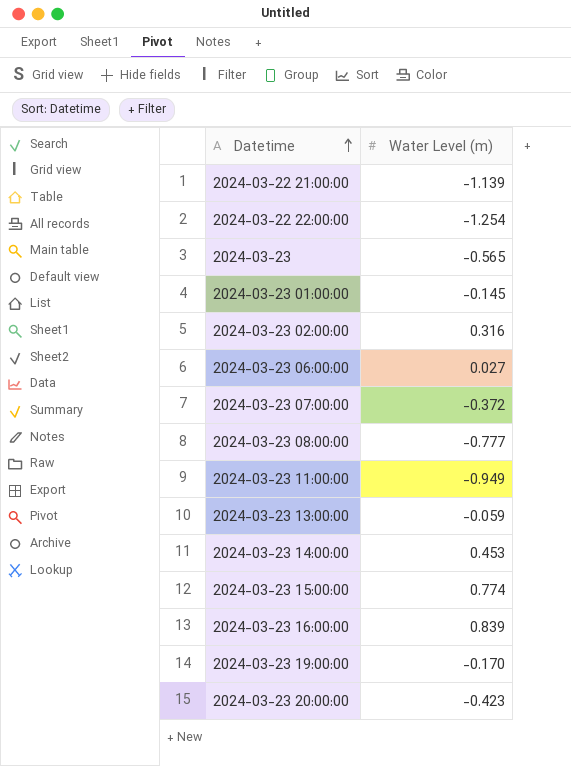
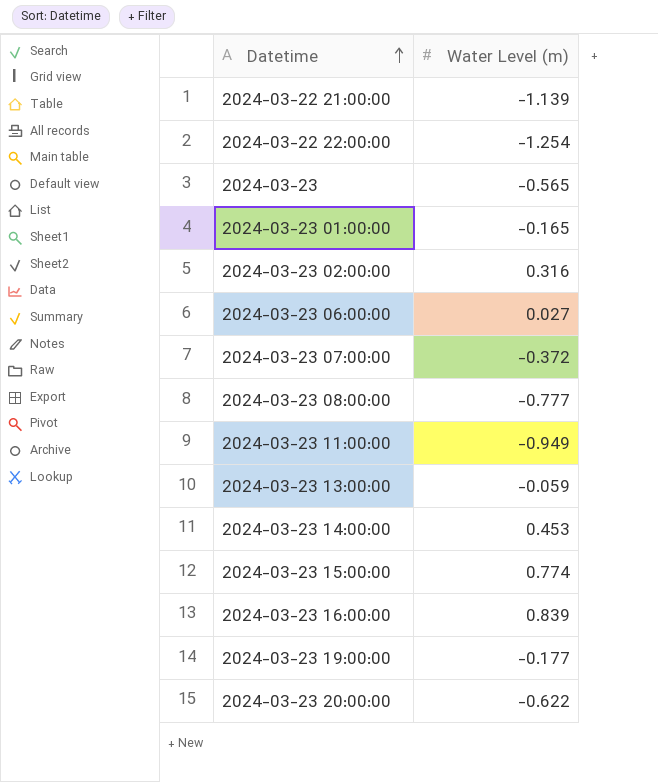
2024-03-23 01:00:00 | Water Level (m): -0.145 -> -0.165
2024-03-23 19:00:00 | Water Level (m): -0.170 -> -0.177
2024-03-23 20:00:00 | Water Level (m): -0.423 -> -0.622

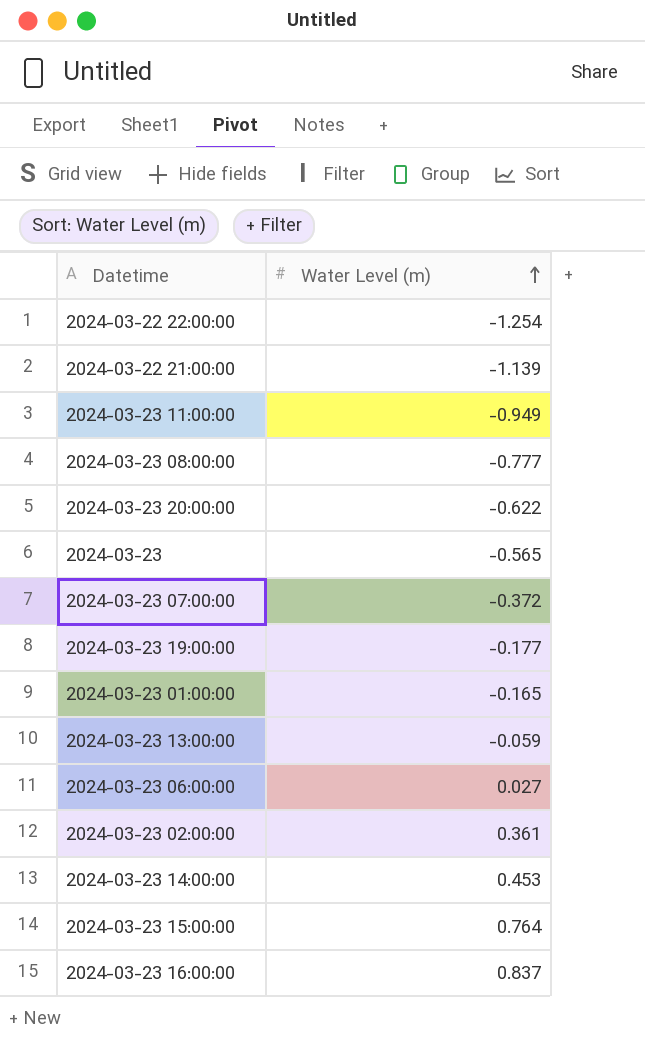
row order: Datetime ascending -> Water Level (m) ascending
2024-03-23 02:00:00 | Water Level (m): 0.316 -> 0.361
2024-03-23 15:00:00 | Water Level (m): 0.774 -> 0.764
2024-03-23 16:00:00 | Water Level (m): 0.839 -> 0.837

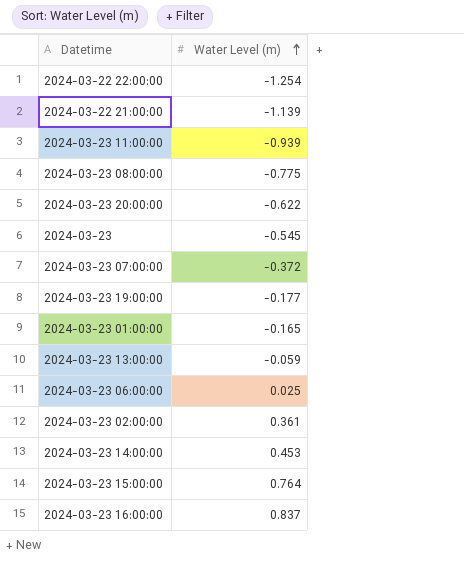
2024-03-23 11:00:00 | Water Level (m): -0.949 -> -0.939
2024-03-23 08:00:00 | Water Level (m): -0.777 -> -0.775
2024-03-23 | Water Level (m): -0.565 -> -0.545
2024-03-23 06:00:00 | Water Level (m): 0.027 -> 0.025

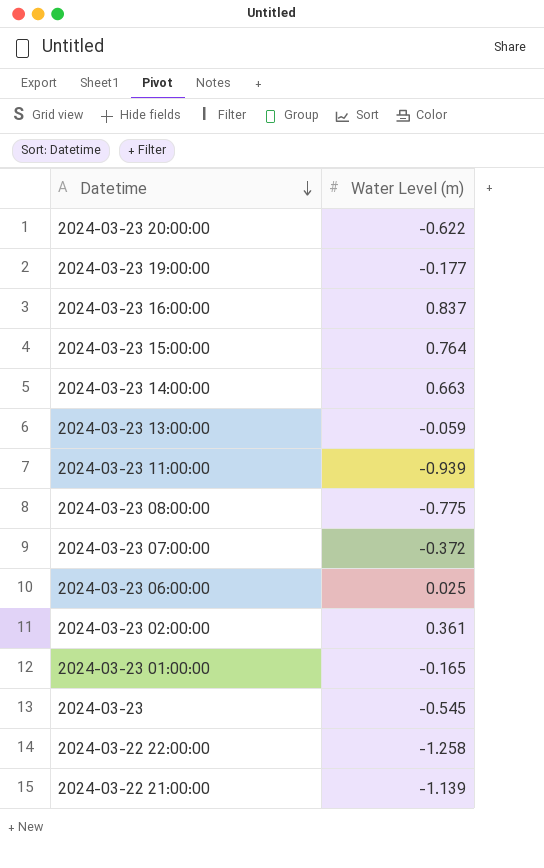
row order: Water Level (m) ascending -> Datetime descending
2024-03-23 14:00:00 | Water Level (m): 0.453 -> 0.663
2024-03-22 22:00:00 | Water Level (m): -1.254 -> -1.258

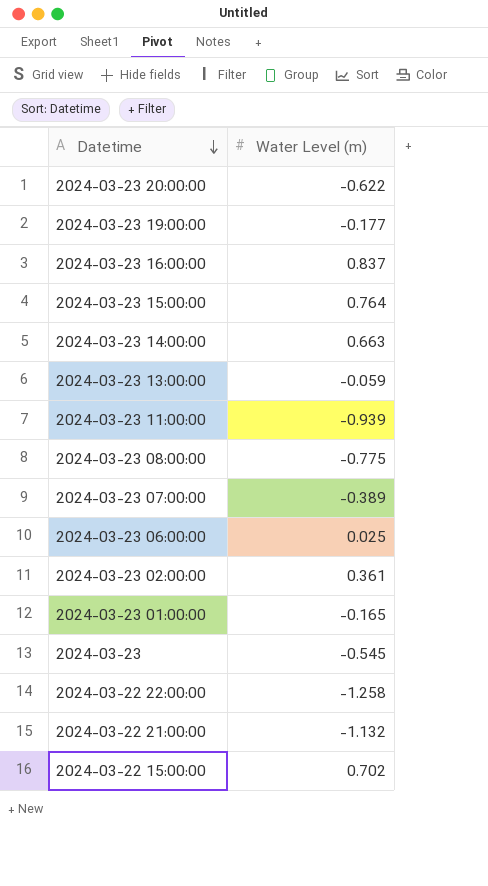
2024-03-23 07:00:00 | Water Level (m): -0.372 -> -0.389
2024-03-22 21:00:00 | Water Level (m): -1.139 -> -1.132
row 2024-03-22 15:00:00: none -> 0.702

